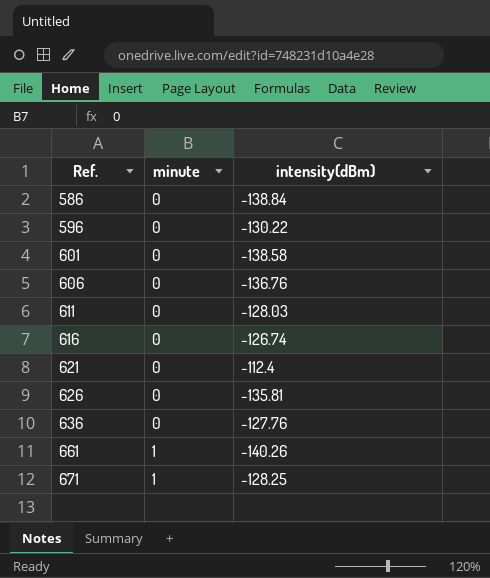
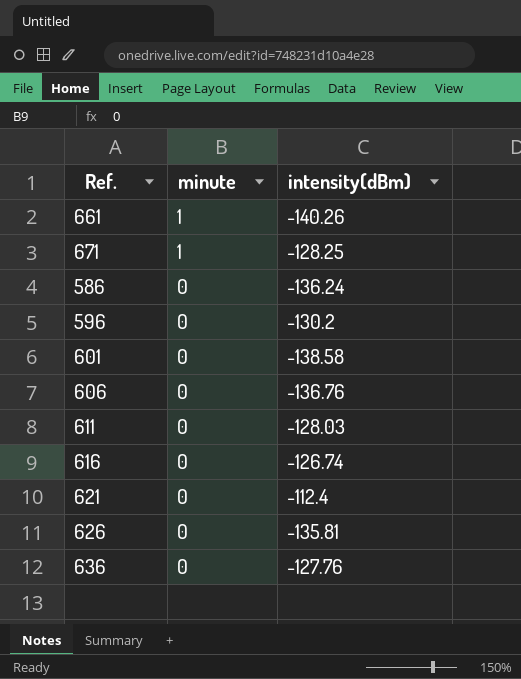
row order: Ref. ascending -> minute descending
586 | intensity(dBm): -138.84 -> -136.24
596 | intensity(dBm): -130.22 -> -130.2

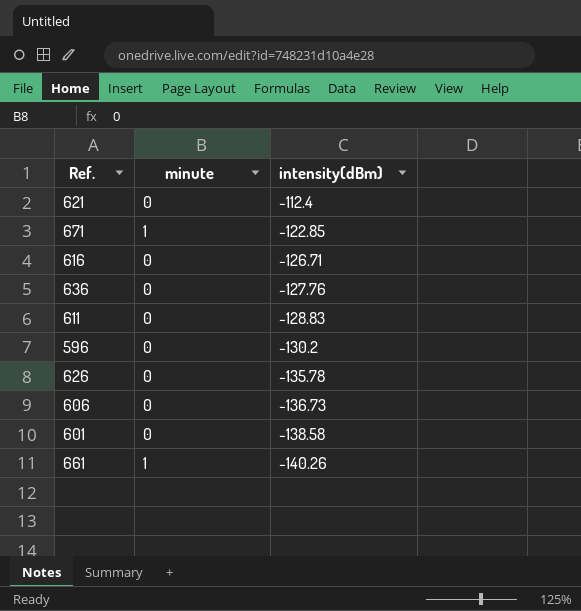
row order: minute descending -> intensity(dBm) descending
row 586: 0 | -136.24 -> none
671 | intensity(dBm): -128.25 -> -122.85
616 | intensity(dBm): -126.74 -> -126.71
611 | intensity(dBm): -128.03 -> -128.83
626 | intensity(dBm): -135.81 -> -135.78
606 | intensity(dBm): -136.76 -> -136.73

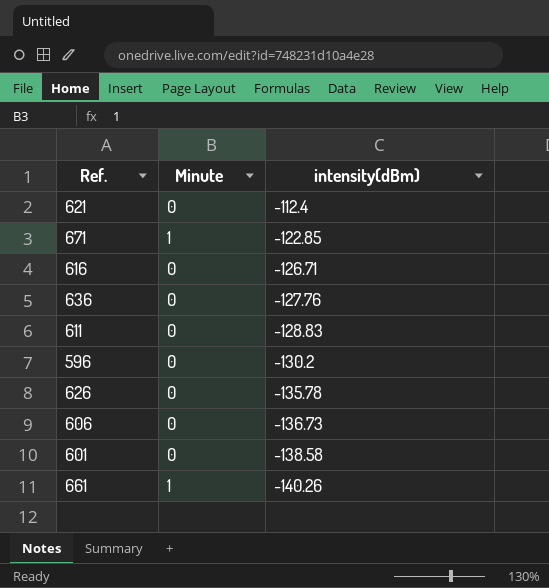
column name: minute -> Minute

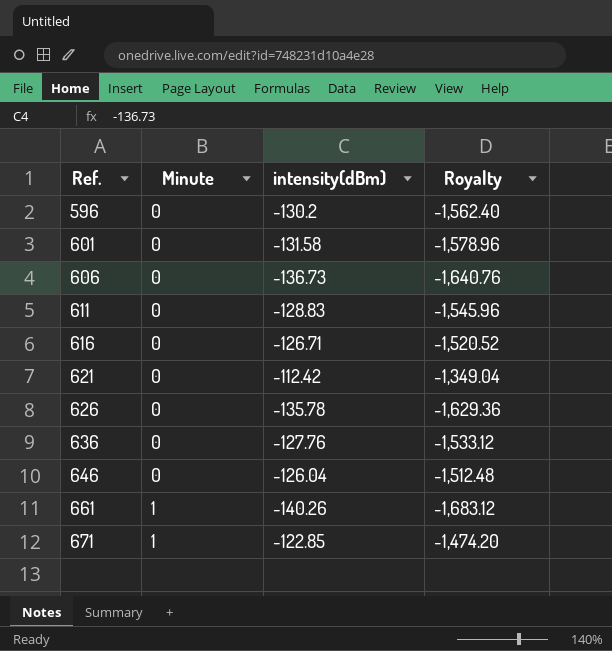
row order: intensity(dBm) descending -> Ref. ascending
column Royalty | formula: none -> [intensity(dBm)] * 12
601 | intensity(dBm): -138.58 -> -131.58
621 | intensity(dBm): -112.4 -> -112.42
row 646: none -> 0 | -126.04 | -1,512.48

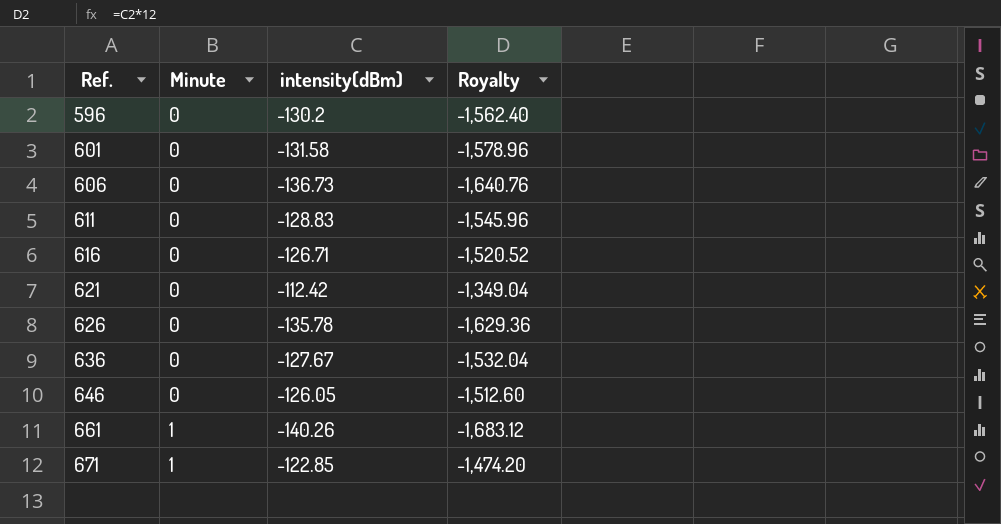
636 | intensity(dBm): -127.76 -> -127.67
636 | Royalty: -1,533.12 -> -1,532.04
646 | intensity(dBm): -126.04 -> -126.05
646 | Royalty: -1,512.48 -> -1,512.60

